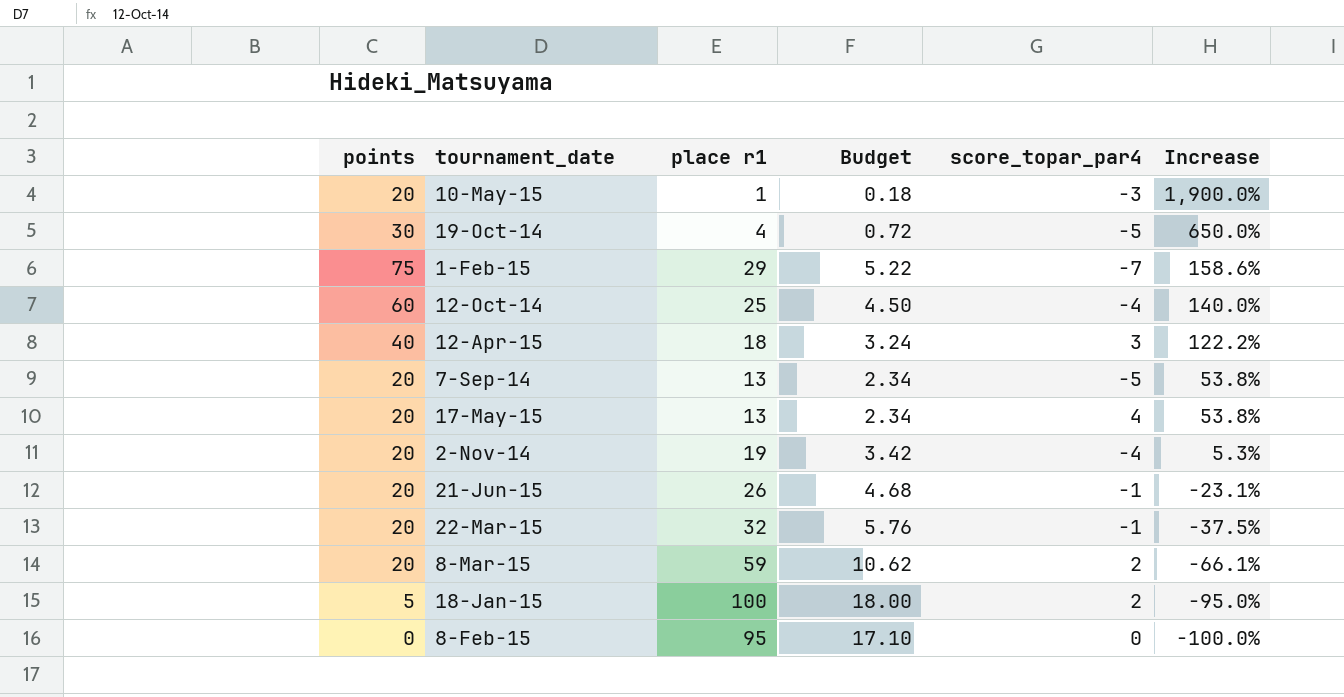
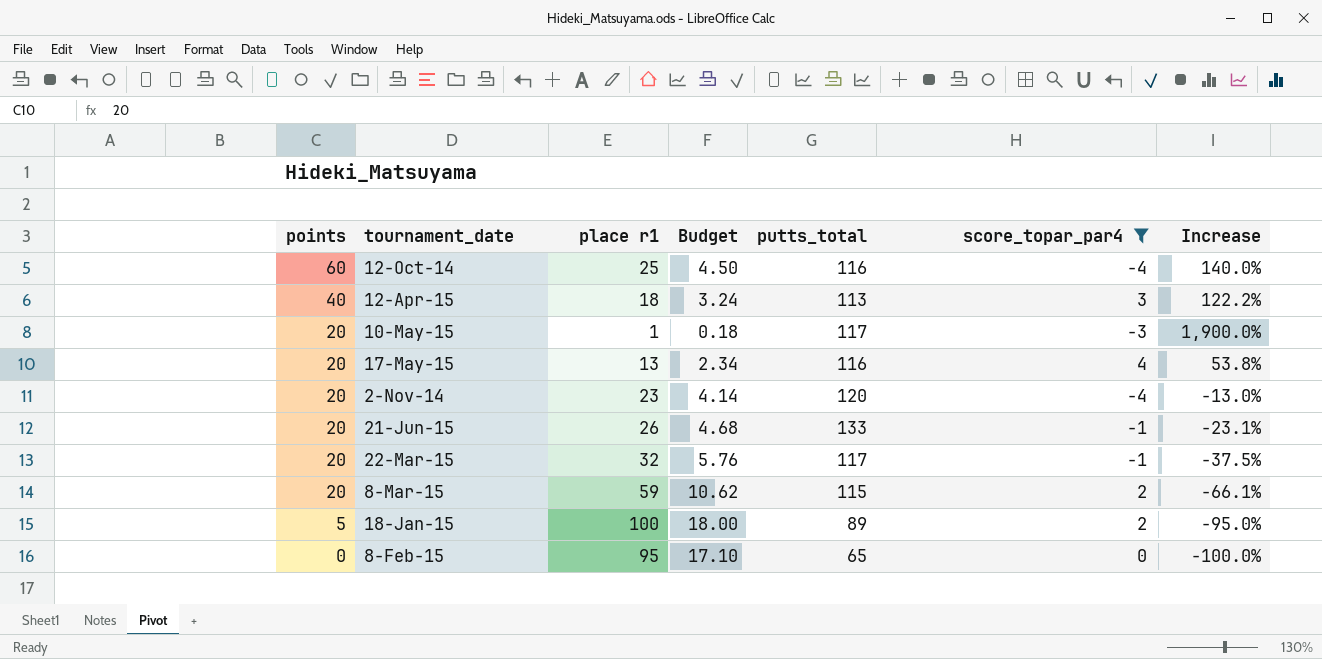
filter: none -> score_topar_par4 >= -4
row order: Increase descending -> points descending
column putts_total | position: none -> 5
2-Nov-14 | place r1: 19 -> 23
2-Nov-14 | Budget: 3.42 -> 4.14
2-Nov-14 | Increase: 5.3% -> -13.0%

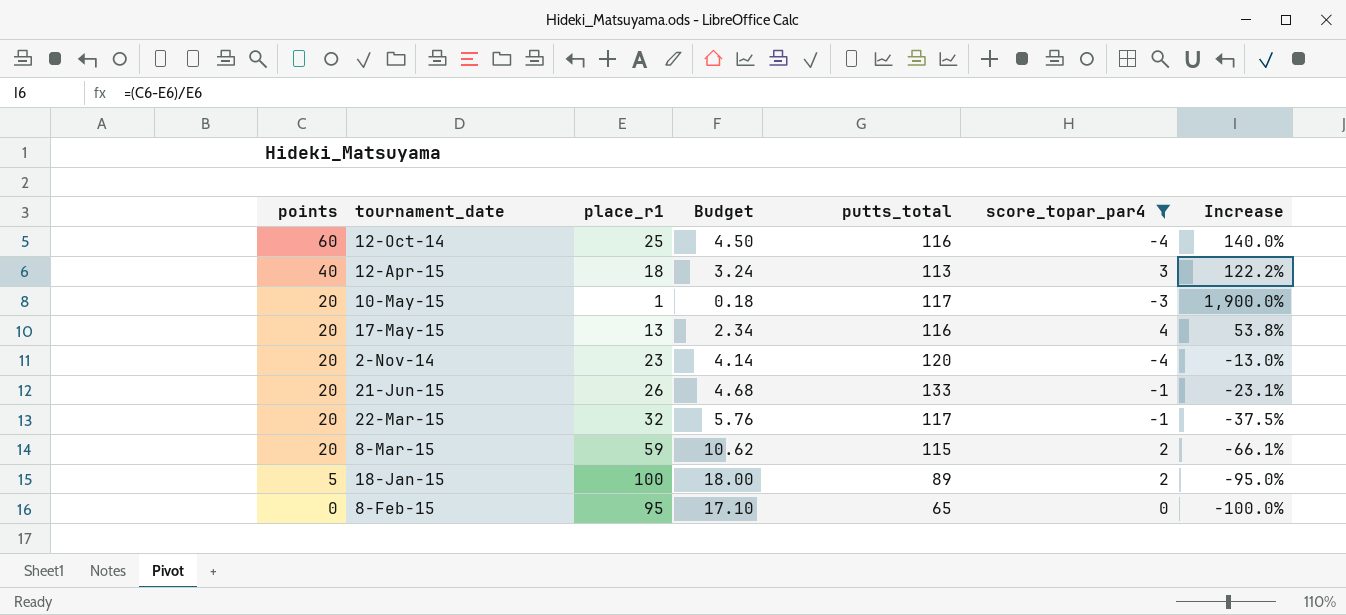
column name: place r1 -> place_r1

